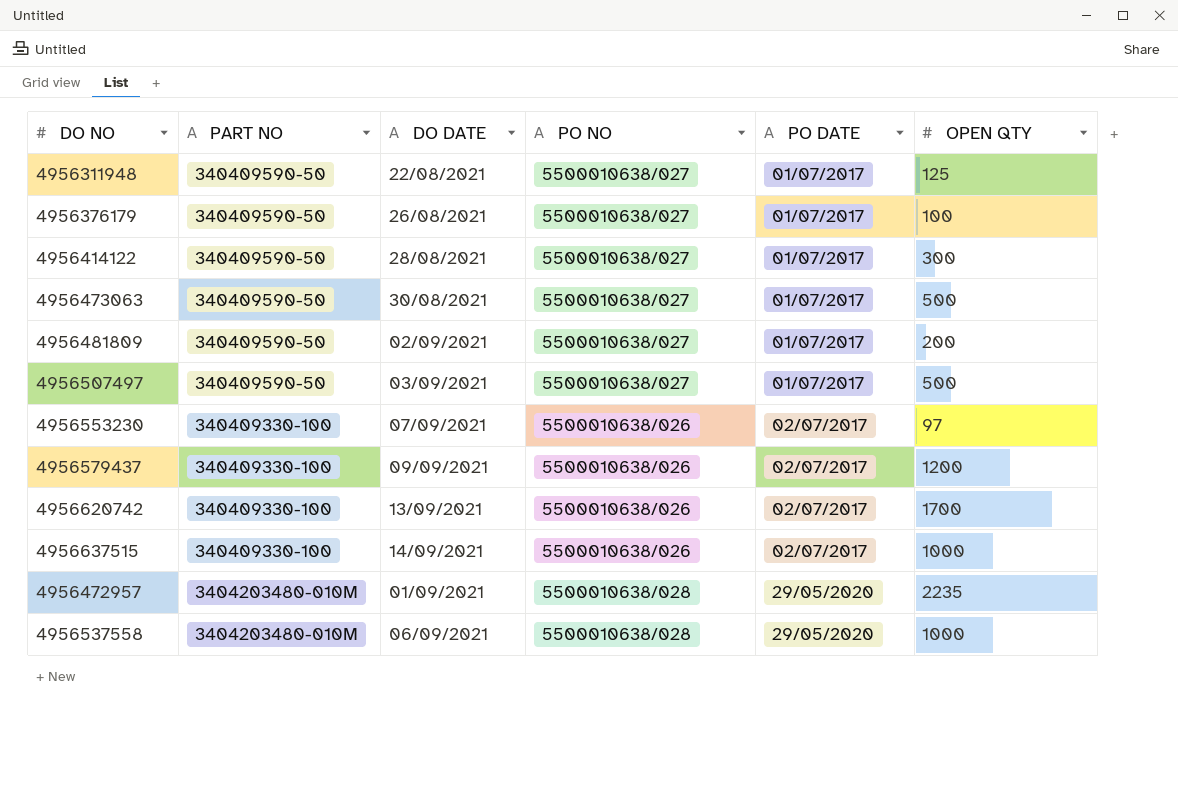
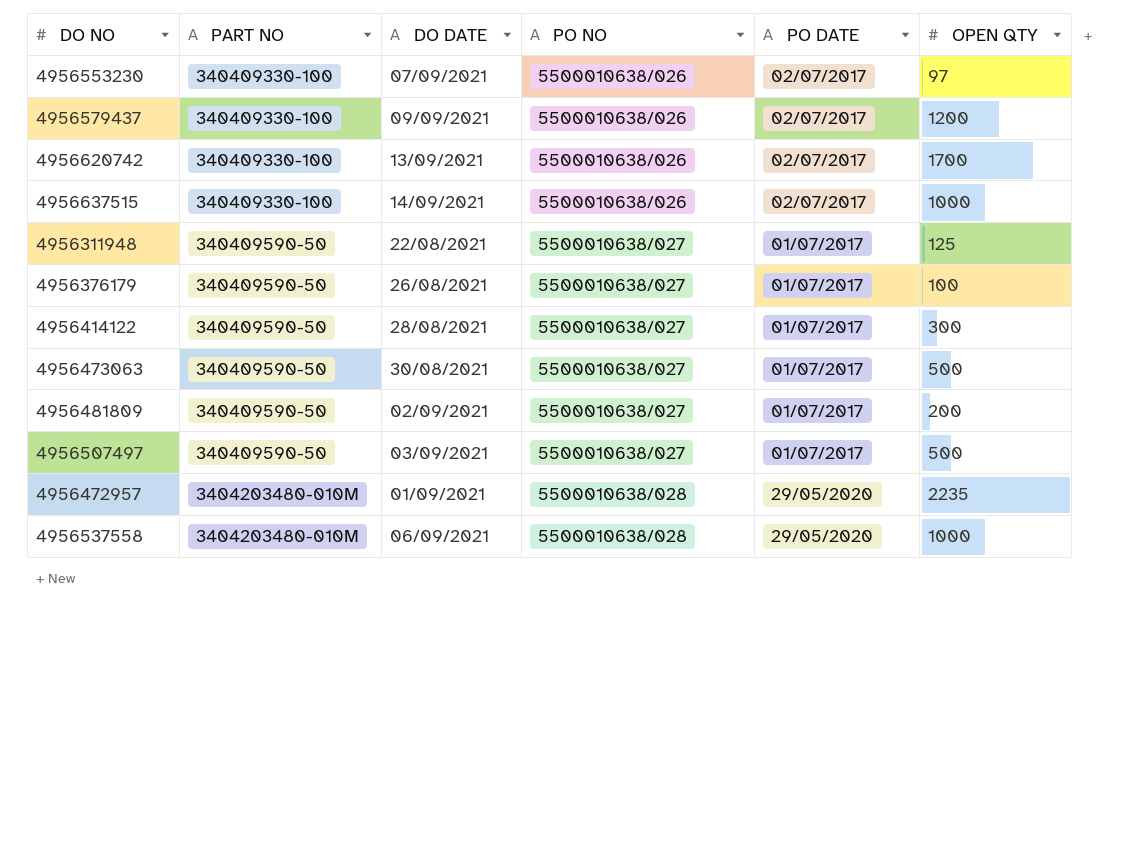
row order: PO DATE ascending -> PART NO ascending

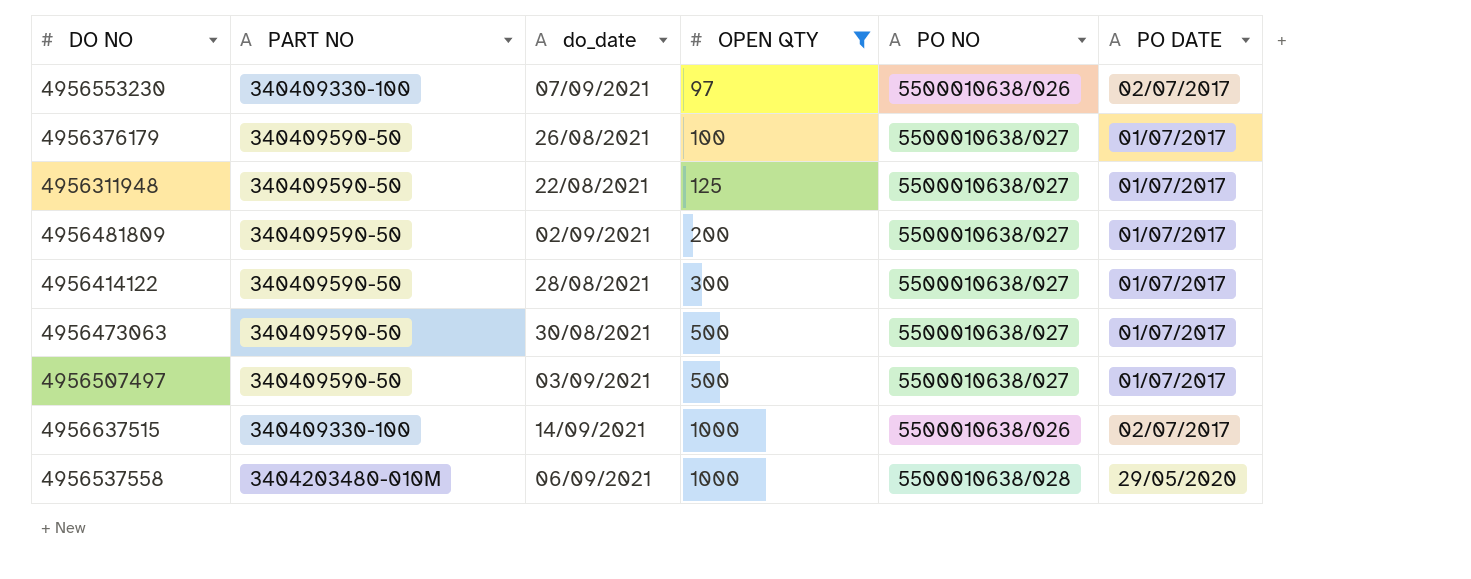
filter: none -> OPEN QTY <= 1000
row order: PART NO ascending -> OPEN QTY ascending
column name: DO DATE -> do_date
column OPEN QTY | position: 6 -> 4

